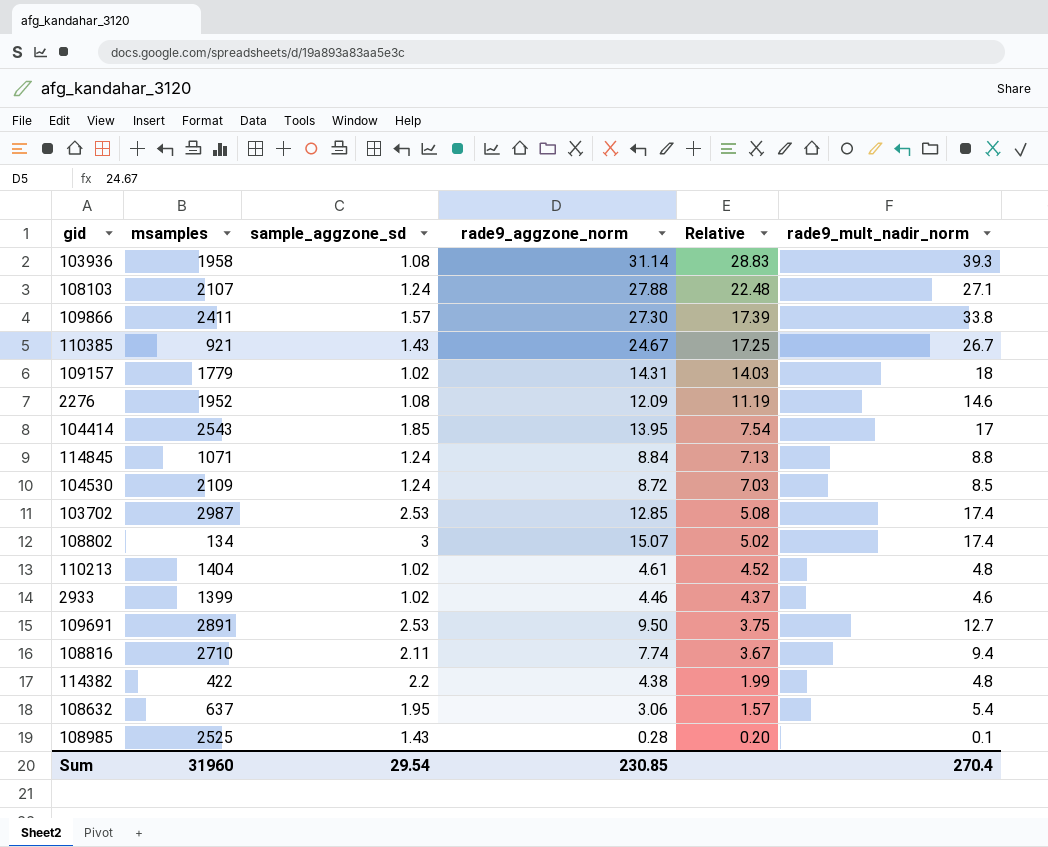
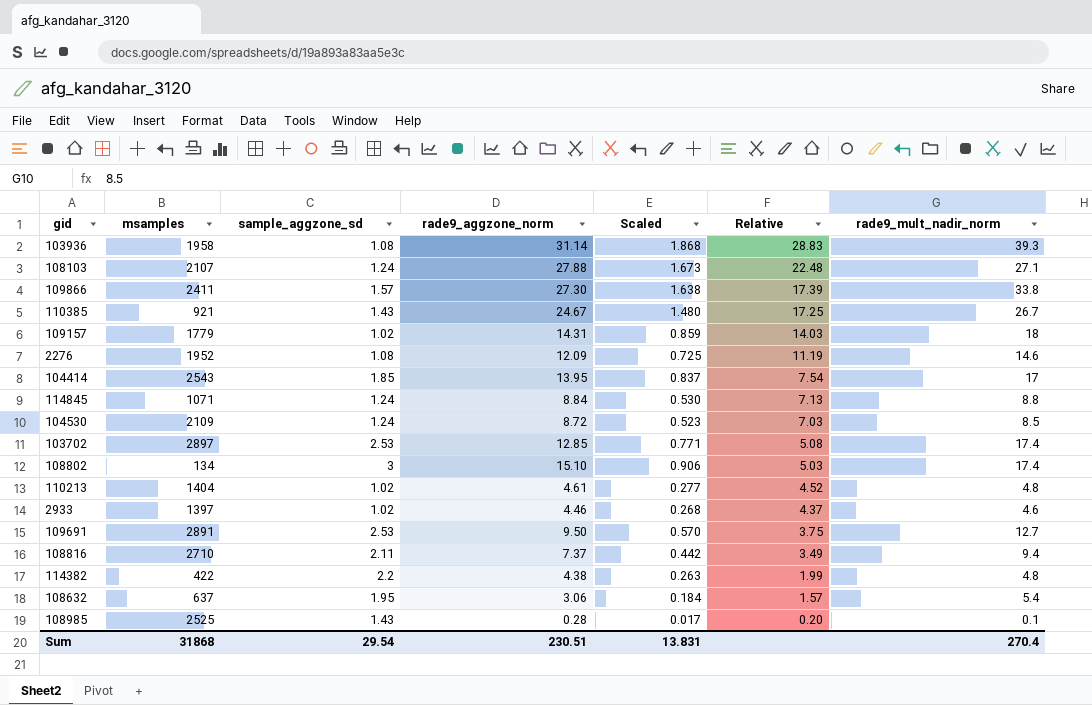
column Scaled | formula: none -> [rade9_aggzone_norm] * 0.06
103702 | msamples: 2987 -> 2897
108802 | rade9_aggzone_norm: 15.07 -> 15.10
108802 | Relative: 5.02 -> 5.03
2933 | msamples: 1399 -> 1397
108816 | rade9_aggzone_norm: 7.74 -> 7.37
108816 | Relative: 3.67 -> 3.49
Sum | msamples: 31960 -> 31868
Sum | rade9_aggzone_norm: 230.85 -> 230.51

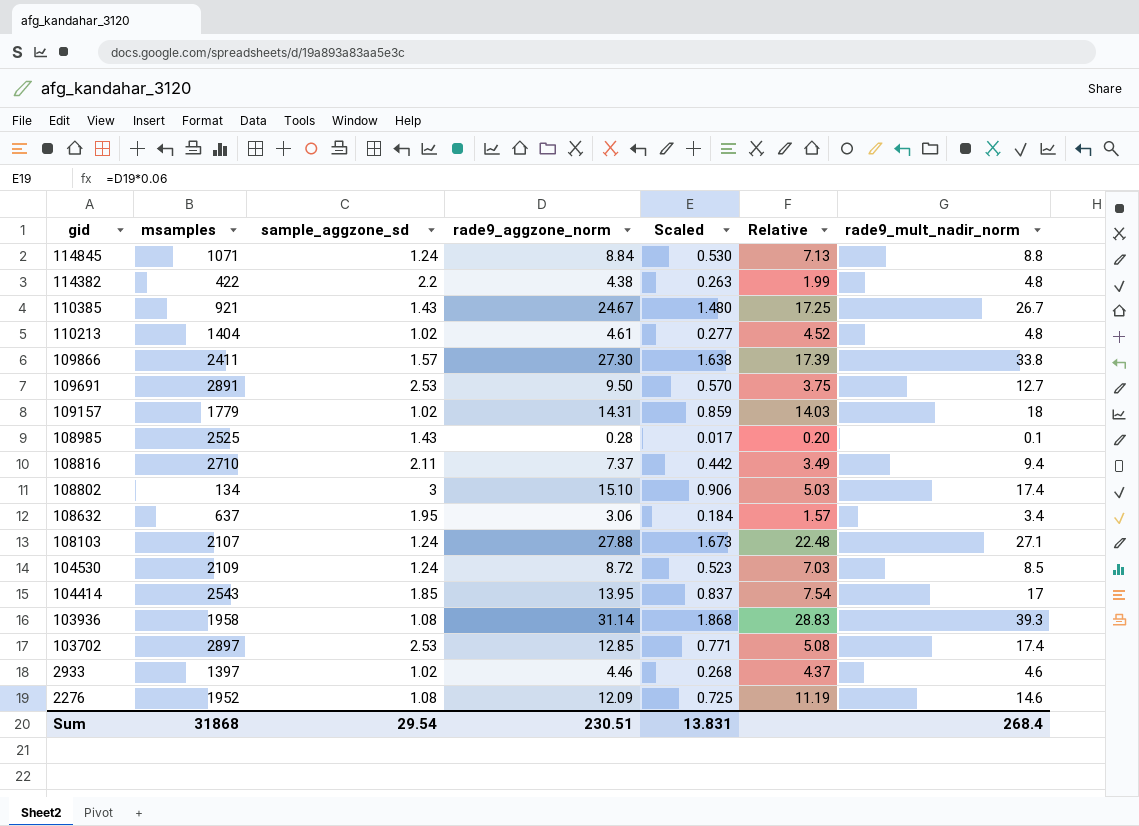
row order: Relative descending -> gid descending
108632 | rade9_mult_nadir_norm: 5.4 -> 3.4
Sum | rade9_mult_nadir_norm: 270.4 -> 268.4

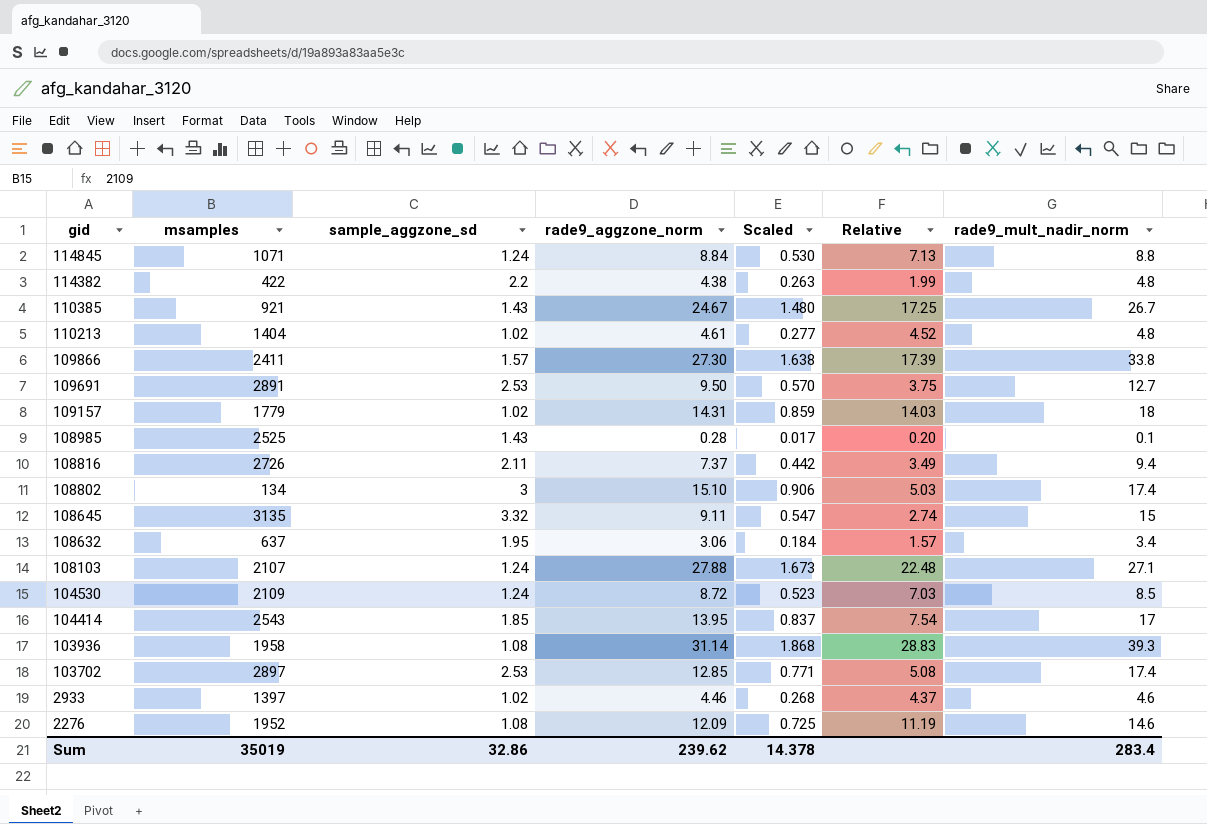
108816 | msamples: 2710 -> 2726
row 108645: none -> 3135 | 3.32 | 9.11 | 0.547 | 2.74 | 15
Sum | msamples: 31868 -> 35019
Sum | sample_aggzone_sd: 29.54 -> 32.86
Sum | rade9_aggzone_norm: 230.51 -> 239.62
Sum | Scaled: 13.831 -> 14.378
Sum | rade9_mult_nadir_norm: 268.4 -> 283.4

